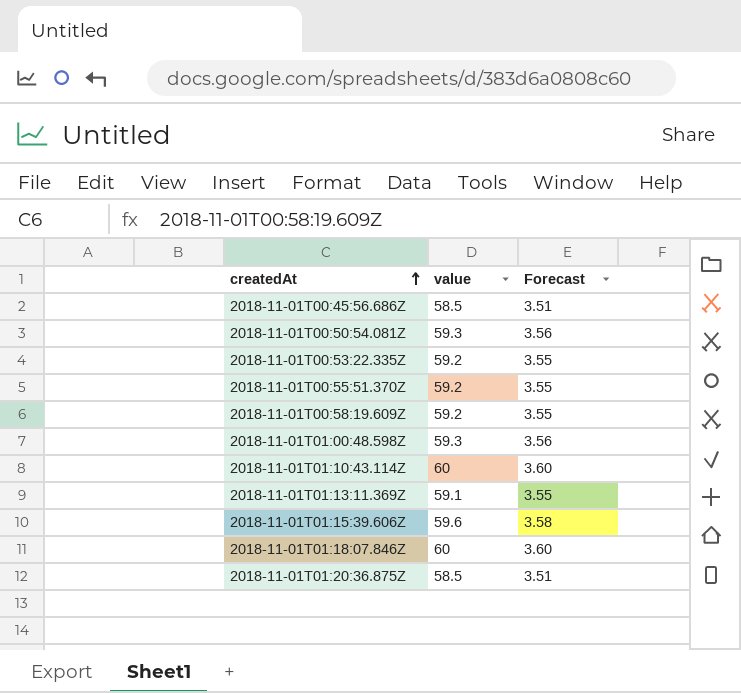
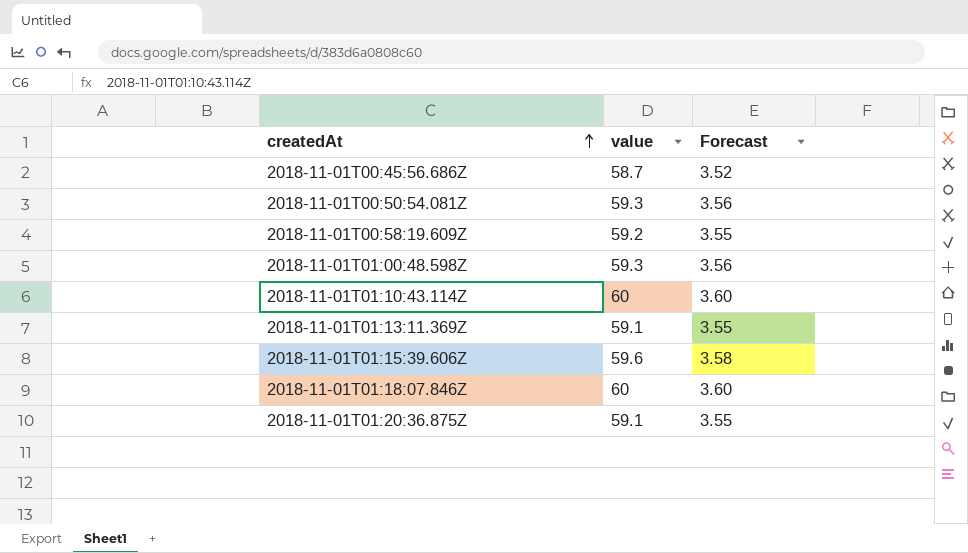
row 2018-11-01T00:53:22.335Z: 59.2 | 3.55 -> none
row 2018-11-01T00:55:51.370Z: 59.2 | 3.55 -> none
2018-11-01T00:45:56.686Z | value: 58.5 -> 58.7
2018-11-01T00:45:56.686Z | Forecast: 3.51 -> 3.52
2018-11-01T01:20:36.875Z | value: 58.5 -> 59.1
2018-11-01T01:20:36.875Z | Forecast: 3.51 -> 3.55

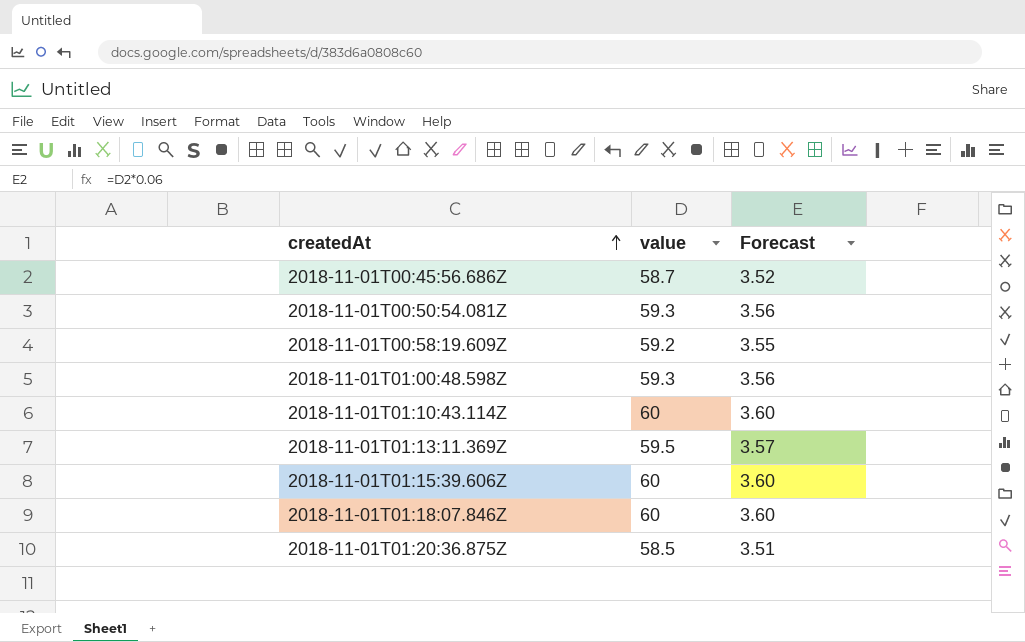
2018-11-01T01:13:11.369Z | value: 59.1 -> 59.5
2018-11-01T01:13:11.369Z | Forecast: 3.55 -> 3.57
2018-11-01T01:15:39.606Z | value: 59.6 -> 60
2018-11-01T01:15:39.606Z | Forecast: 3.58 -> 3.60
2018-11-01T01:20:36.875Z | value: 59.1 -> 58.5
2018-11-01T01:20:36.875Z | Forecast: 3.55 -> 3.51

